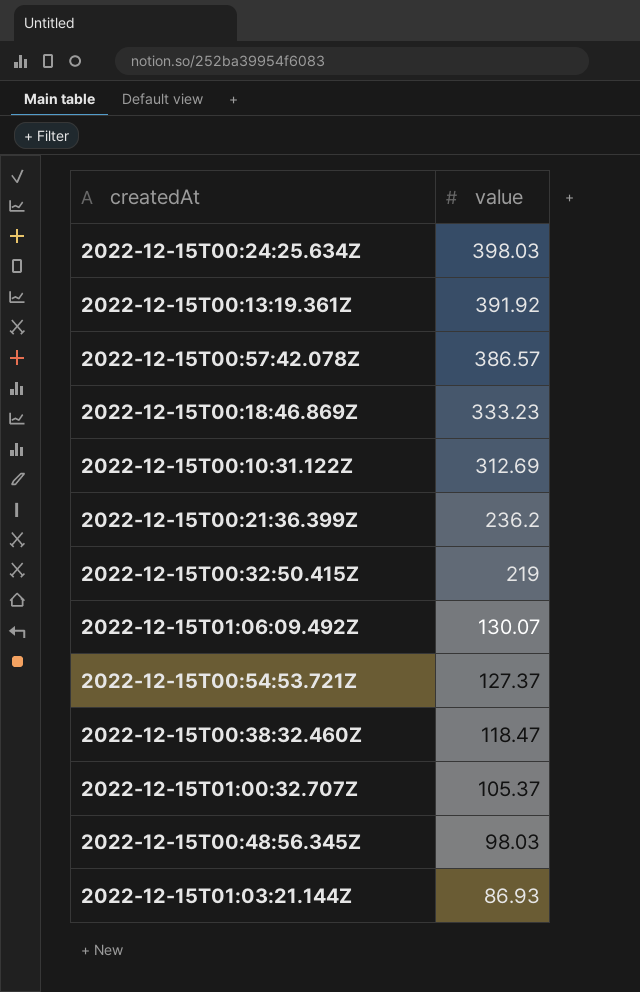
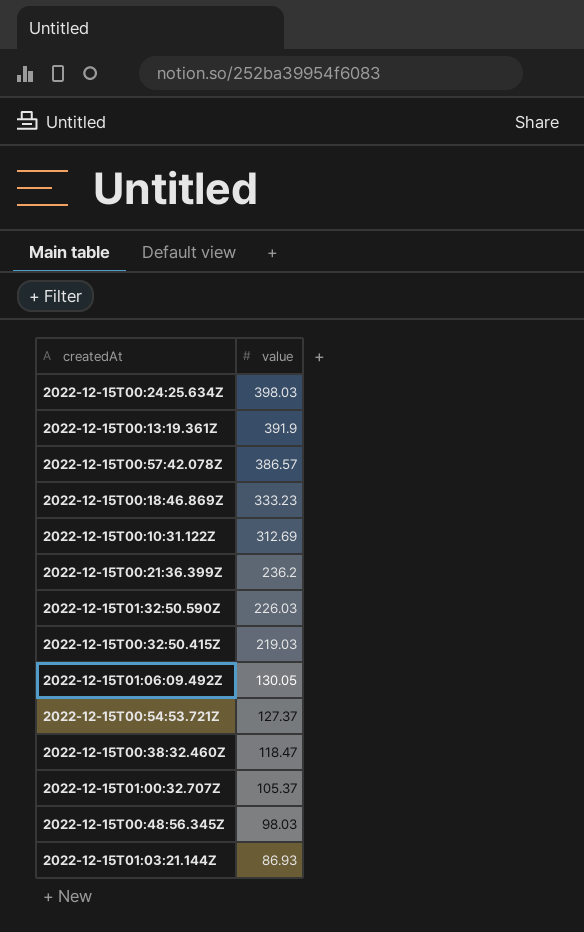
2022-12-15T00:13:19.361Z | value: 391.92 -> 391.9
row 2022-12-15T01:32:50.590Z: none -> 226.03
2022-12-15T00:32:50.415Z | value: 219 -> 219.03
2022-12-15T01:06:09.492Z | value: 130.07 -> 130.05

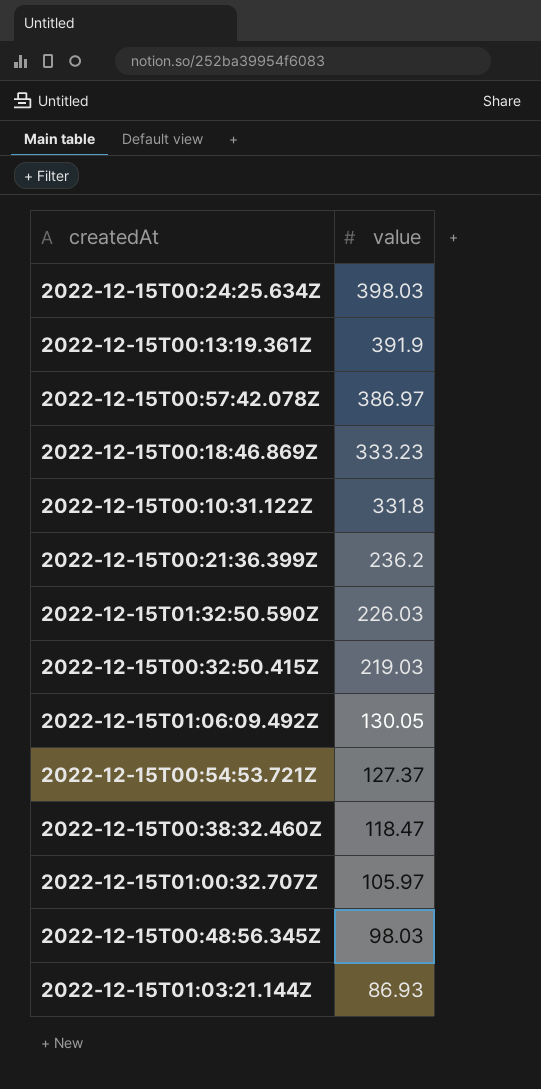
2022-12-15T00:57:42.078Z | value: 386.57 -> 386.97
2022-12-15T00:10:31.122Z | value: 312.69 -> 331.8
2022-12-15T01:00:32.707Z | value: 105.37 -> 105.97

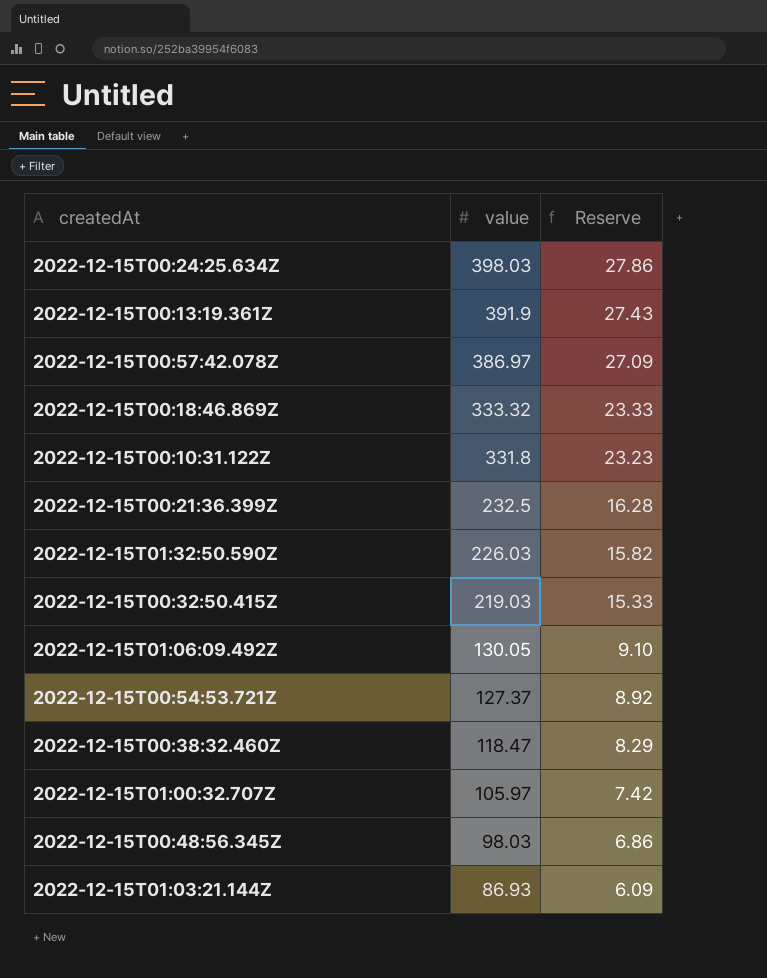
column Reserve | formula: none -> [value] * 0.07
2022-12-15T00:18:46.869Z | value: 333.23 -> 333.32
2022-12-15T00:21:36.399Z | value: 236.2 -> 232.5

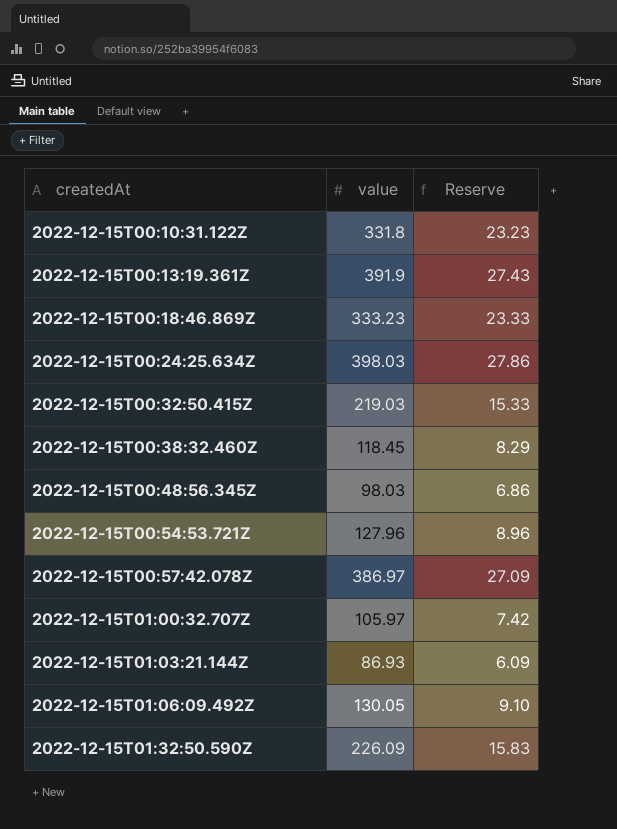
row order: value descending -> createdAt ascending
row 2022-12-15T00:21:36.399Z: 232.5 | 16.28 -> none
2022-12-15T00:18:46.869Z | value: 333.32 -> 333.23
2022-12-15T00:38:32.460Z | value: 118.47 -> 118.45
2022-12-15T00:54:53.721Z | value: 127.37 -> 127.96
2022-12-15T00:54:53.721Z | Reserve: 8.92 -> 8.96
2022-12-15T01:32:50.590Z | value: 226.03 -> 226.09
2022-12-15T01:32:50.590Z | Reserve: 15.82 -> 15.83

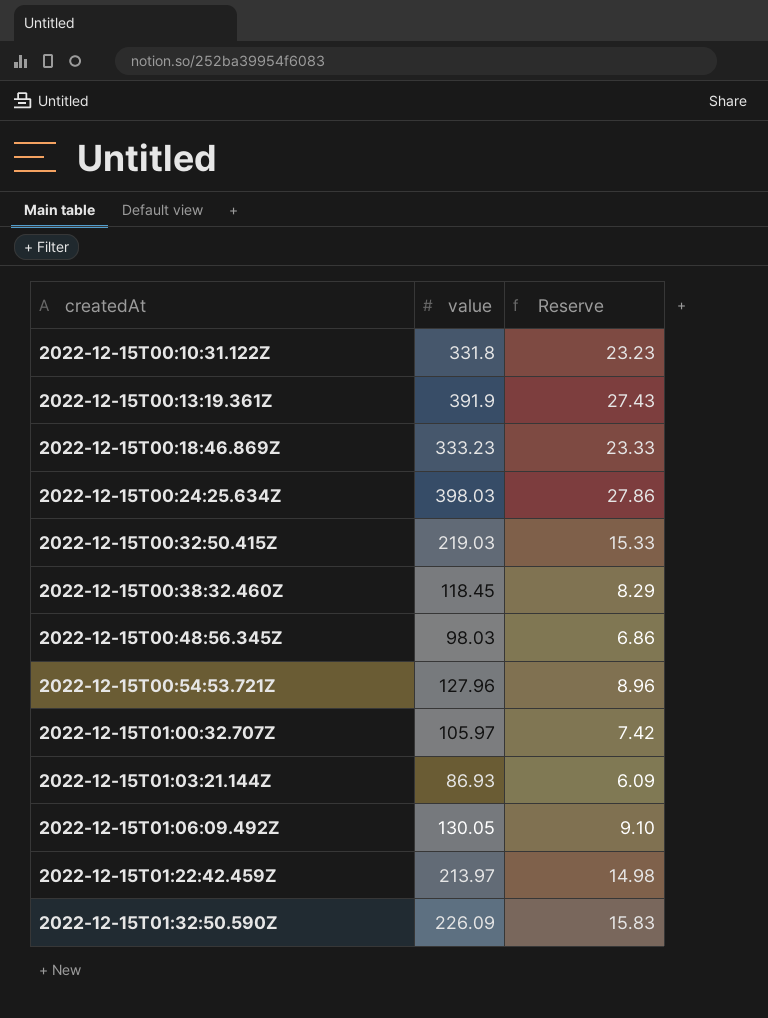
row 2022-12-15T00:57:42.078Z: 386.97 | 27.09 -> none
row 2022-12-15T01:22:42.459Z: none -> 213.97 | 14.98

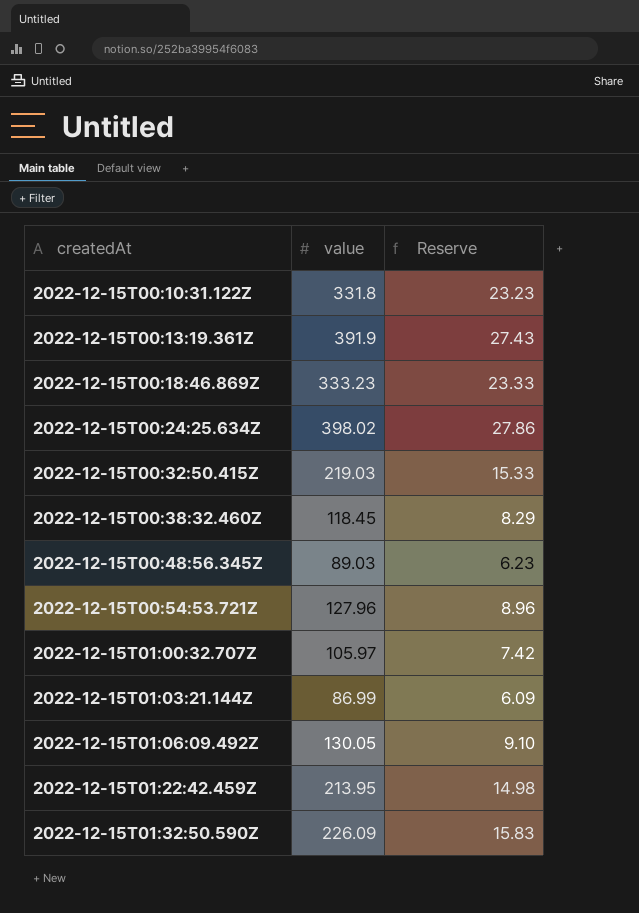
2022-12-15T00:24:25.634Z | value: 398.03 -> 398.02
2022-12-15T00:48:56.345Z | value: 98.03 -> 89.03
2022-12-15T00:48:56.345Z | Reserve: 6.86 -> 6.23
2022-12-15T01:03:21.144Z | value: 86.93 -> 86.99
2022-12-15T01:22:42.459Z | value: 213.97 -> 213.95

